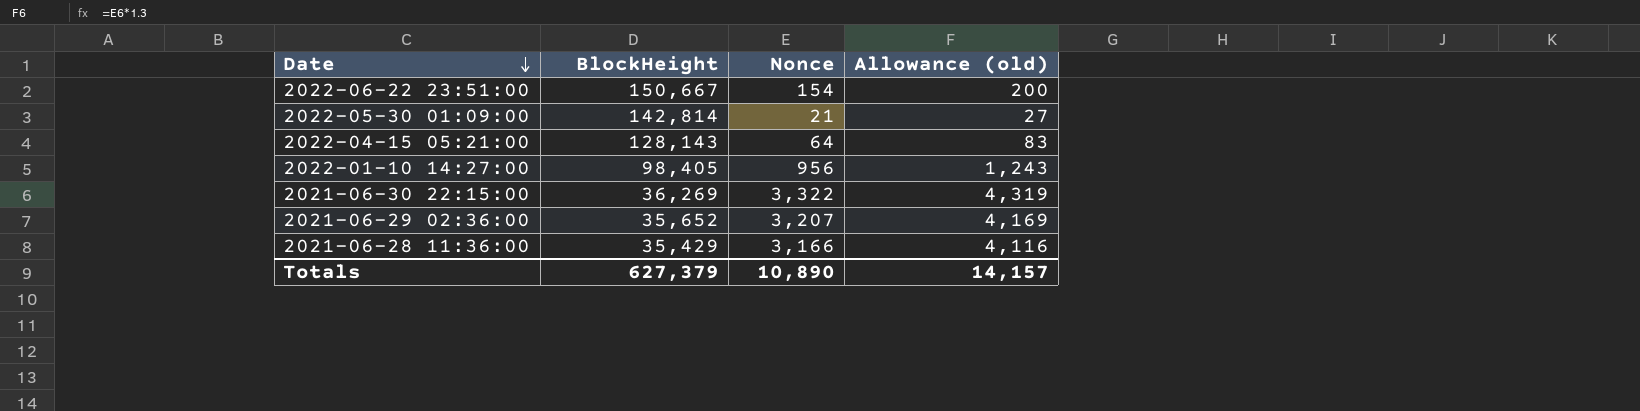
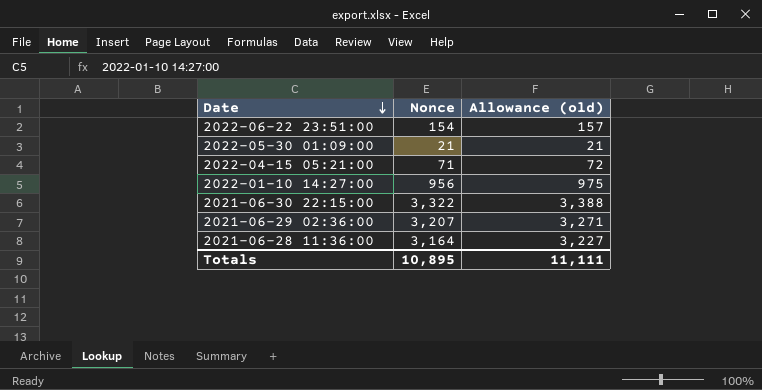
column BlockHeight | position: 2 -> none
column Allowance (old) | formula: [Nonce] * 1.3 -> [Nonce] * 1.02
2022-04-15 05:21:00 | Nonce: 64 -> 71
2021-06-28 11:36:00 | Nonce: 3,166 -> 3,164
Totals | Nonce: 10,890 -> 10,895
Totals | Allowance (old): 14,157 -> 11,111

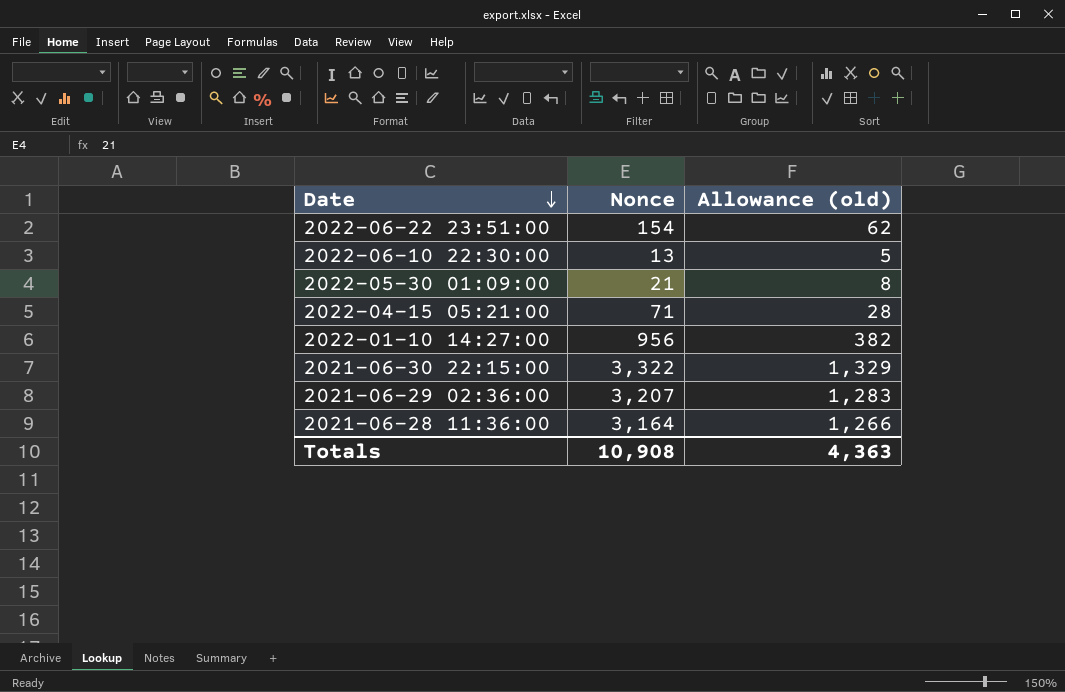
column Allowance (old) | formula: [Nonce] * 1.02 -> [Nonce] * 0.4
row 2022-06-10 22:30:00: none -> 13 | 5
Totals | Nonce: 10,895 -> 10,908
Totals | Allowance (old): 11,111 -> 4,363

